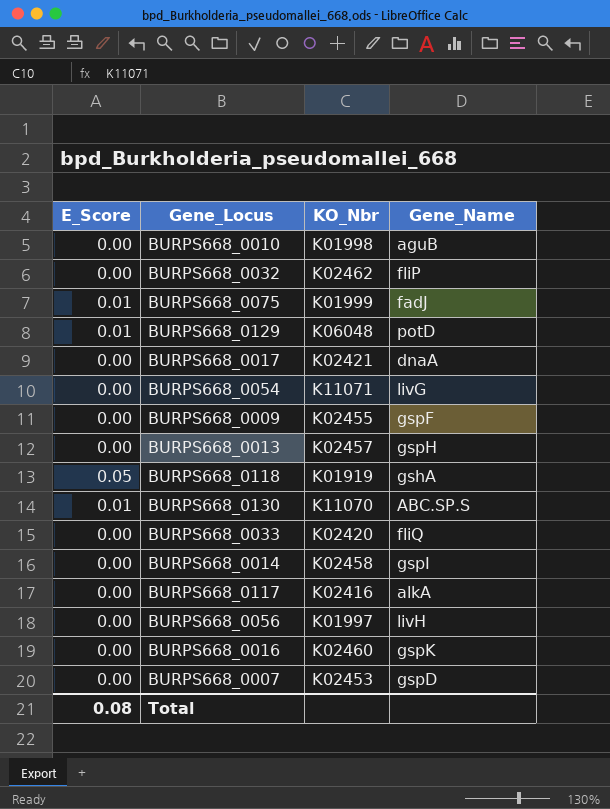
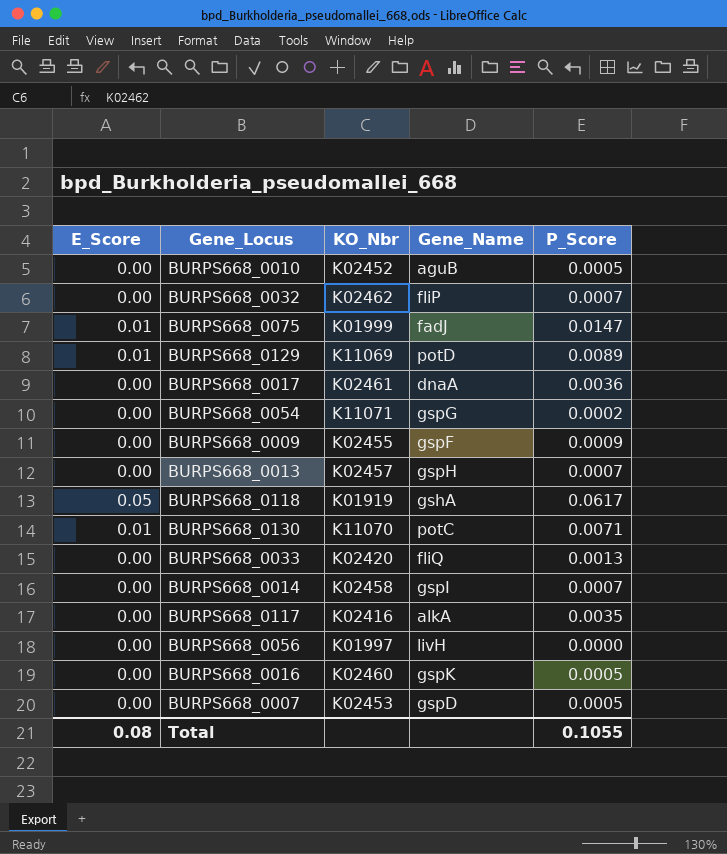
column P_Score | position: none -> 5
BURPS668_0010 | KO_Nbr: K01998 -> K02452
BURPS668_0129 | KO_Nbr: K06048 -> K11069
BURPS668_0017 | KO_Nbr: K02421 -> K02461
BURPS668_0054 | Gene_Name: livG -> gspG
BURPS668_0130 | Gene_Name: ABC.SP.S -> potC

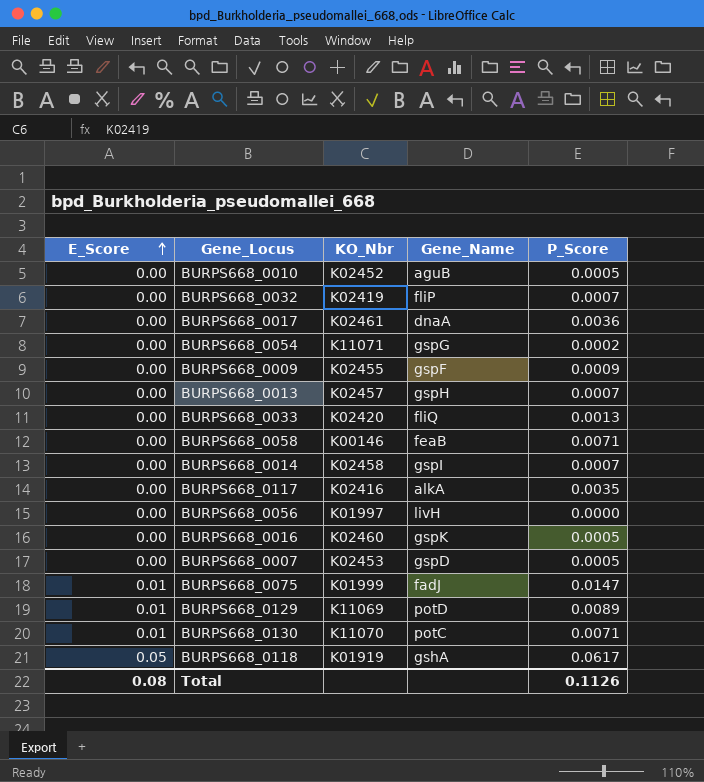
row order: none -> E_Score ascending
BURPS668_0032 | KO_Nbr: K02462 -> K02419
row BURPS668_0058: none -> 0.00 | K00146 | feaB | 0.0071
Total | P_Score: 0.1055 -> 0.1126

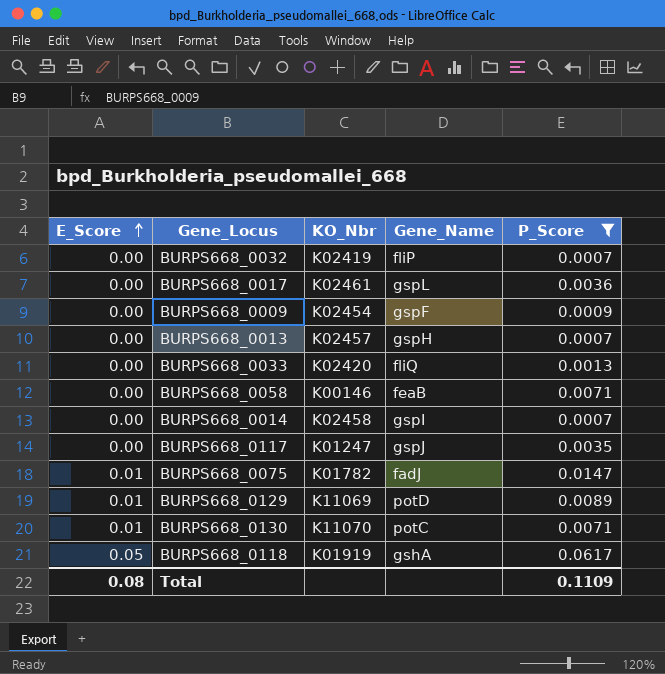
filter: none -> P_Score >= 0.0007
BURPS668_0017 | Gene_Name: dnaA -> gspL
BURPS668_0009 | KO_Nbr: K02455 -> K02454
BURPS668_0117 | KO_Nbr: K02416 -> K01247
BURPS668_0117 | Gene_Name: alkA -> gspJ
BURPS668_0075 | KO_Nbr: K01999 -> K01782
Total | P_Score: 0.1126 -> 0.1109

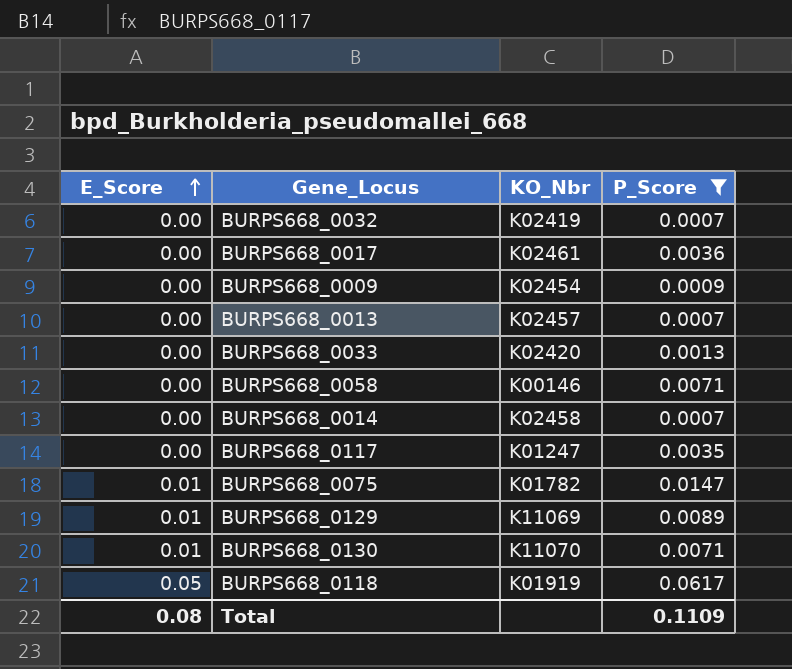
column Gene_Name | position: 4 -> none

